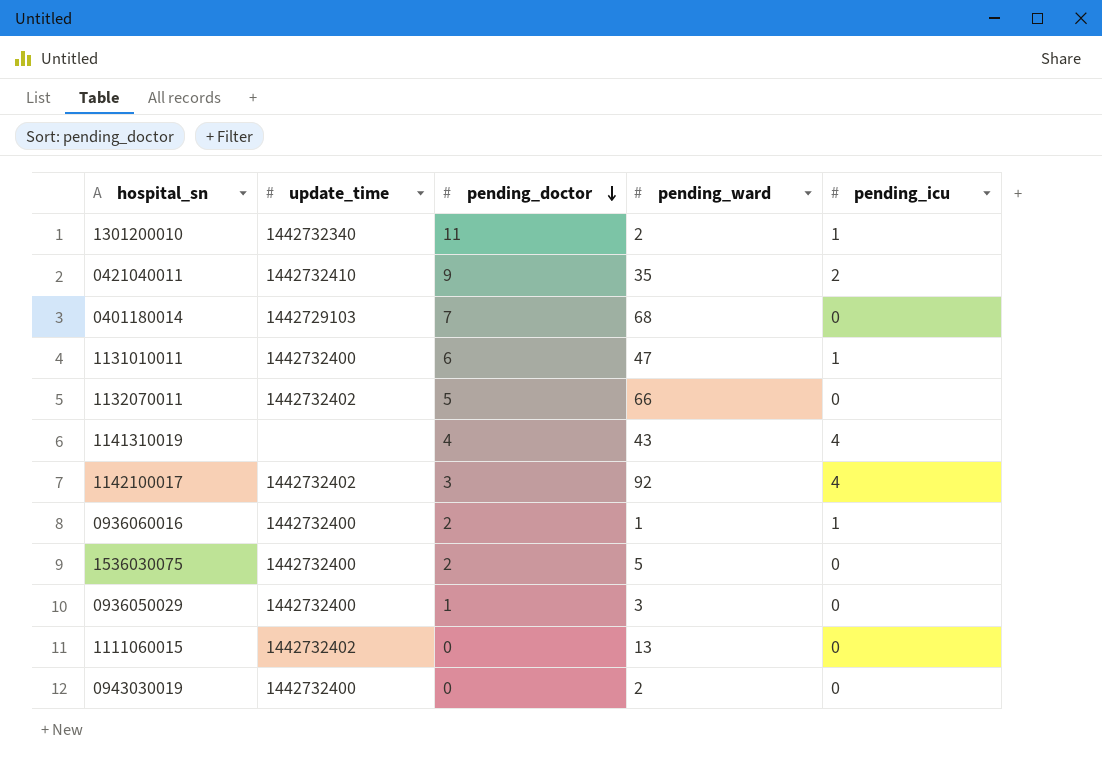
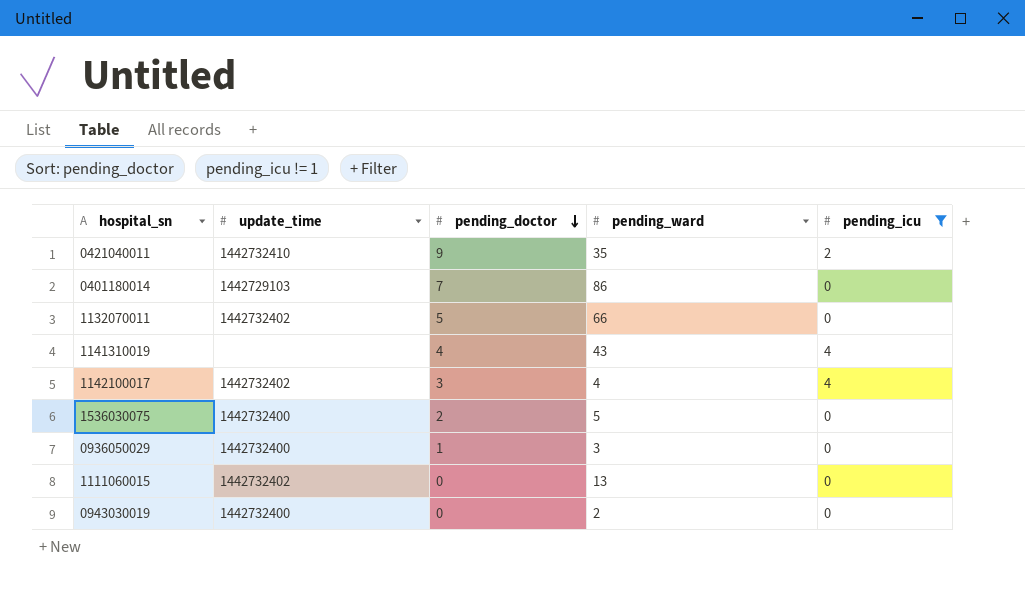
filter: none -> pending_icu != 1
0401180014 | pending_ward: 68 -> 86
1142100017 | pending_ward: 92 -> 4

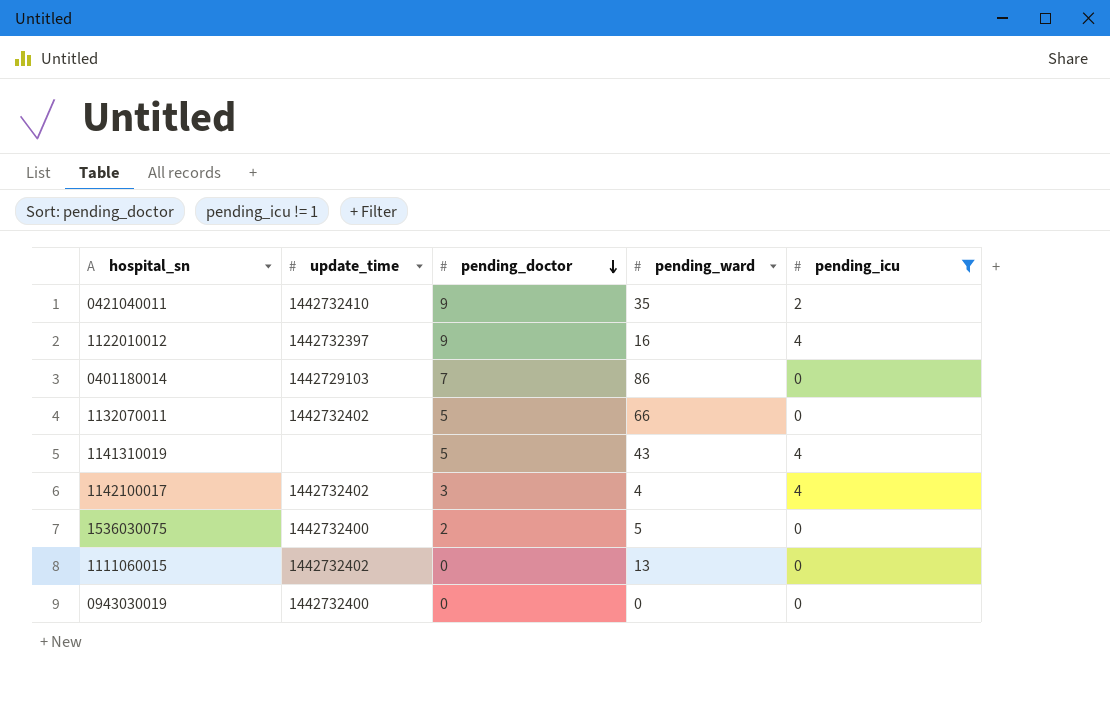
row 0936050029: 1442732400 | 1 | 3 | 0 -> none
row 1122010012: none -> 1442732397 | 9 | 16 | 4
1141310019 | pending_doctor: 4 -> 5
0943030019 | pending_ward: 2 -> 0

